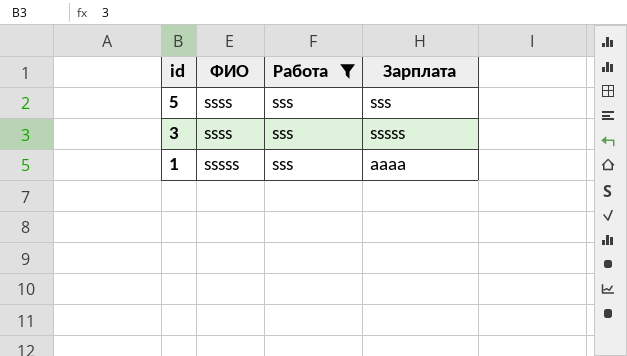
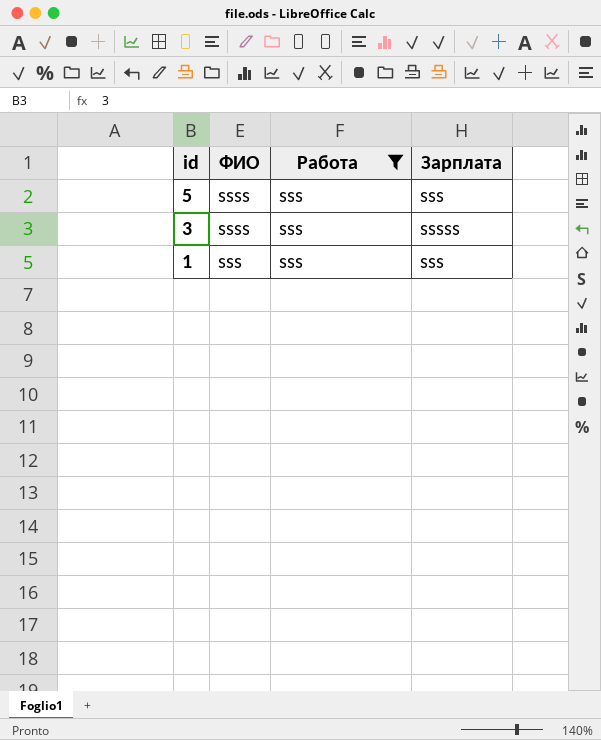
1 | ФИО: sssss -> sss
1 | Зарплата: aaaa -> sss

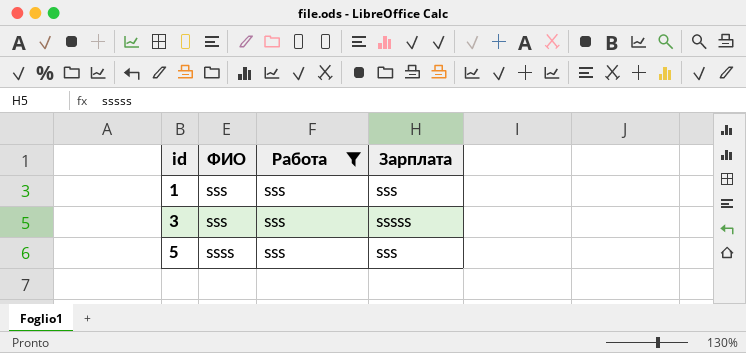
row order: id descending -> id ascending
3 | ФИО: ssss -> sss

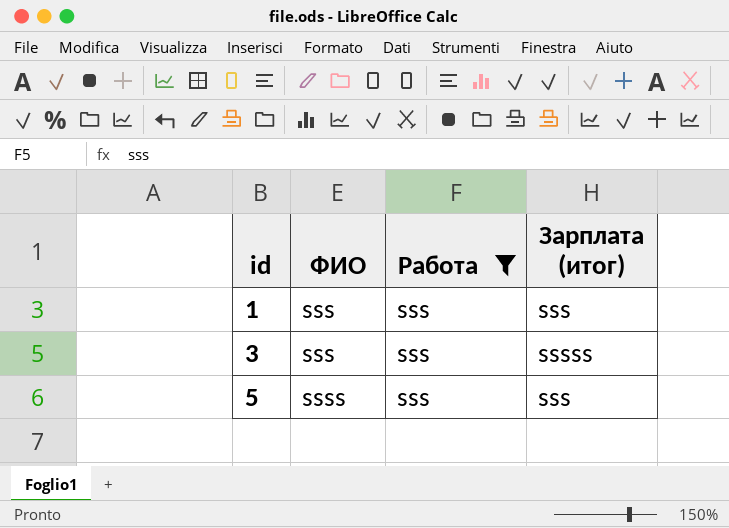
column name: Зарплата -> Зарплата (итог)

